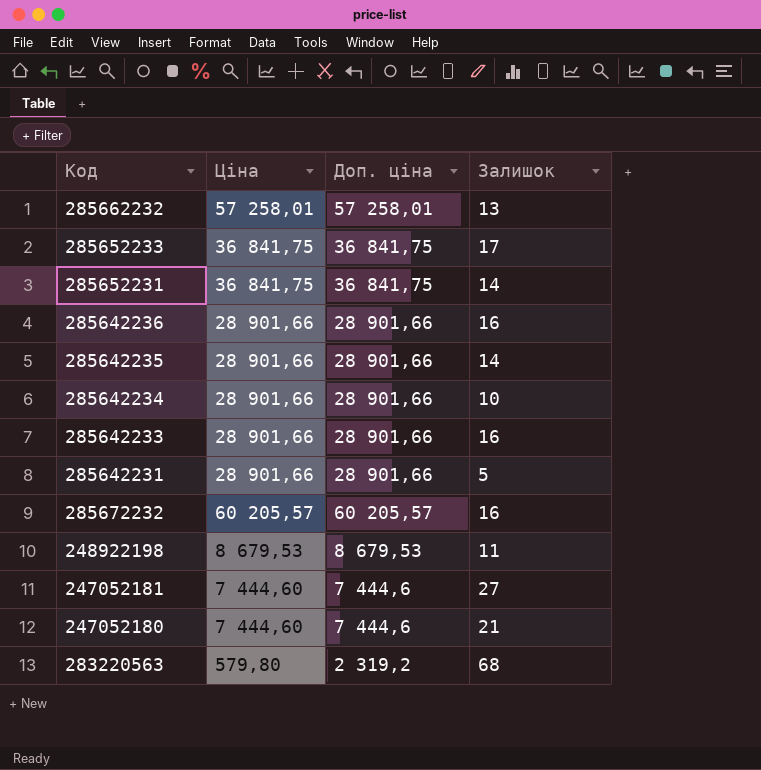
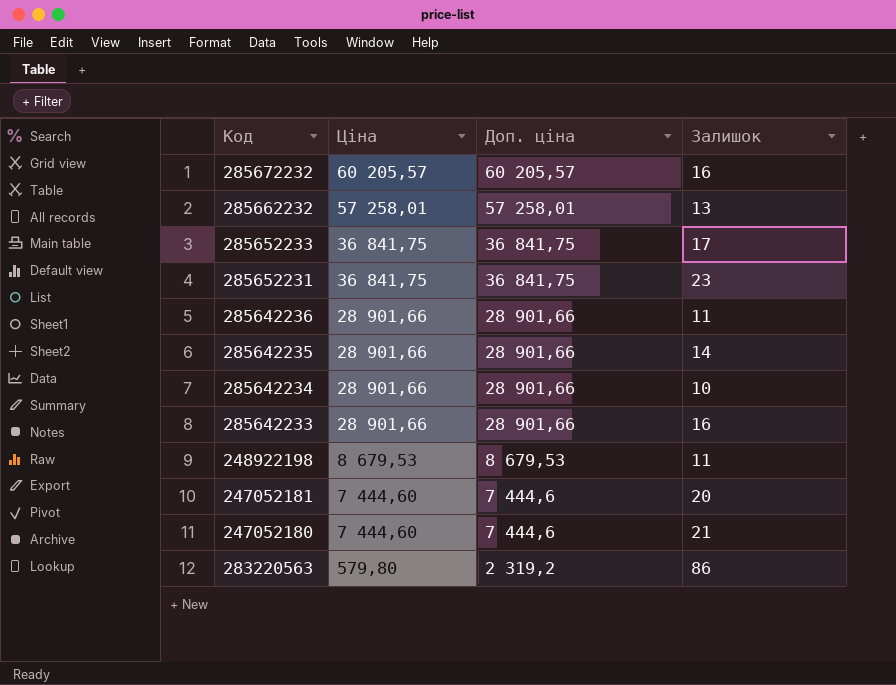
row order: none -> Ціна descending
row 285642231: 28 901,66 | 28 901,66 | 5 -> none
285652231 | Залишок: 14 -> 23
285642236 | Залишок: 16 -> 11
247052181 | Залишок: 27 -> 20
283220563 | Залишок: 68 -> 86

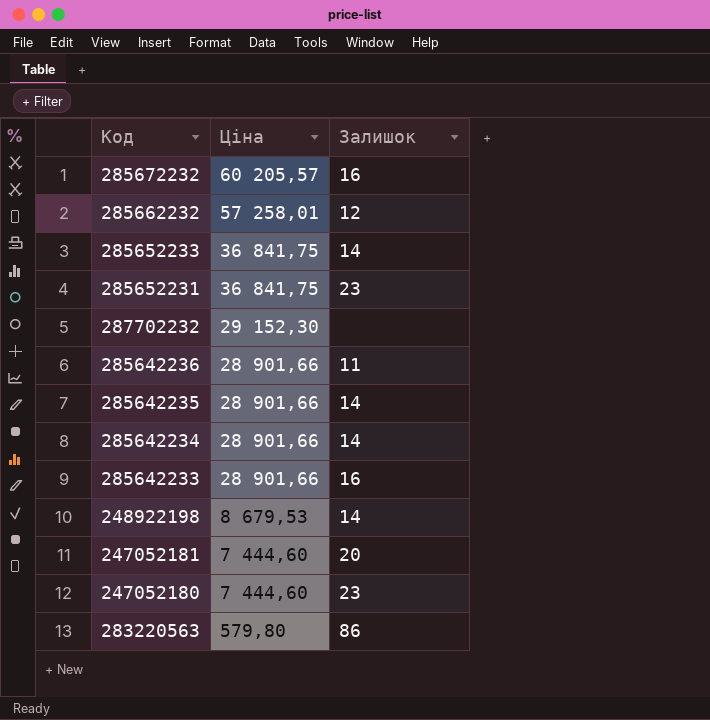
column Доп. ціна | position: 3 -> none
285662232 | Залишок: 13 -> 12
285652233 | Залишок: 17 -> 14
row 287702232: none -> 29 152,30 | none
285642234 | Залишок: 10 -> 14
248922198 | Залишок: 11 -> 14
247052180 | Залишок: 21 -> 23

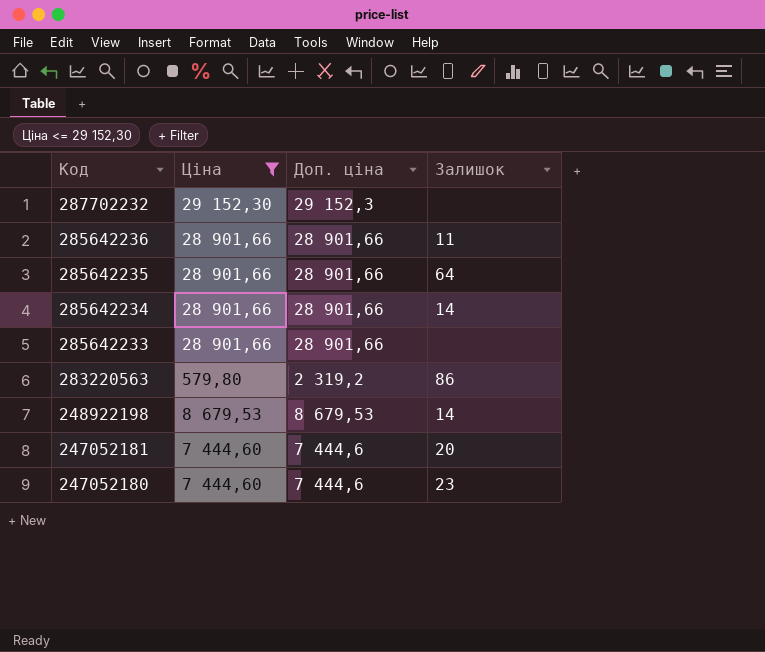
filter: none -> Ціна <= 29 152,30
row order: Ціна descending -> Код descending
column Доп. ціна | position: none -> 3
285642235 | Залишок: 14 -> 64
285642233 | Залишок: 16 -> none

